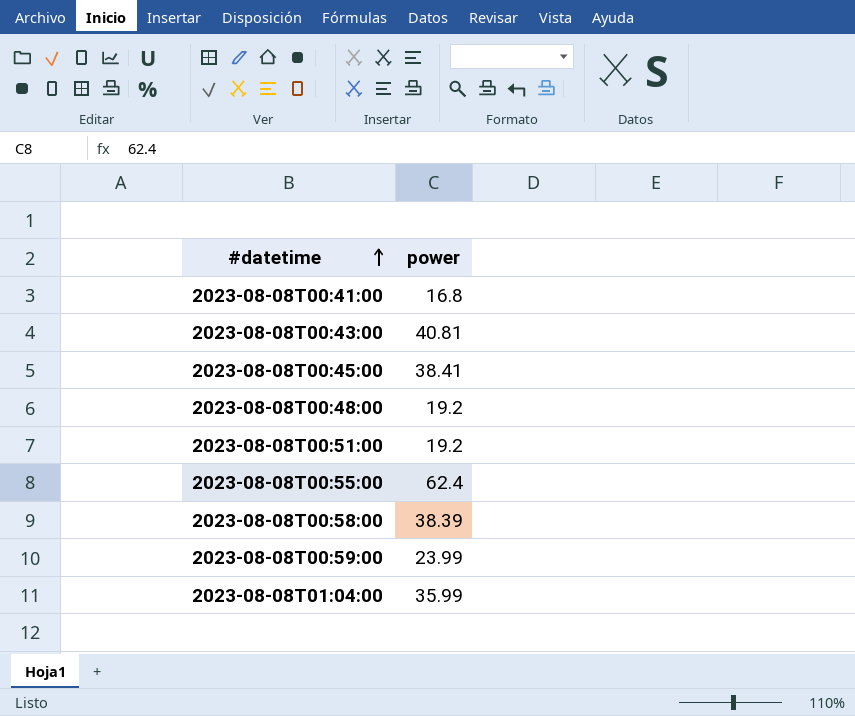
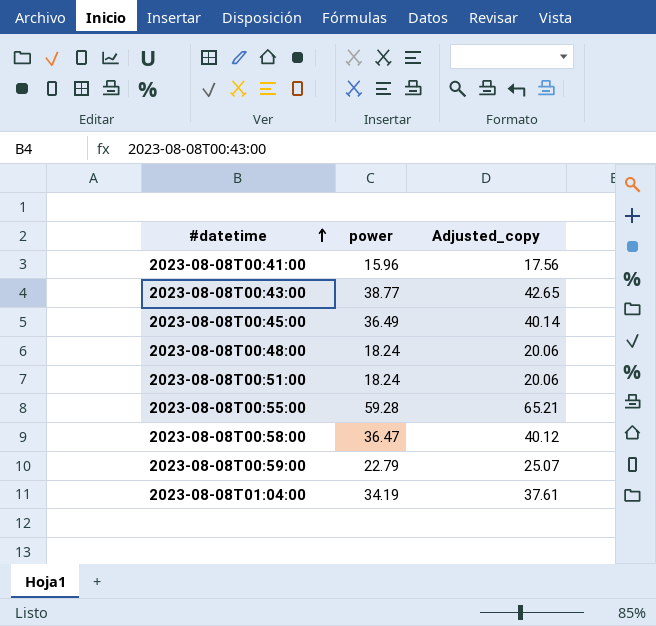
column Adjusted_copy | formula: none -> [power] * 1.1
2023-08-08T00:41:00 | power: 16.8 -> 15.96
2023-08-08T00:43:00 | power: 40.81 -> 38.77
2023-08-08T00:45:00 | power: 38.41 -> 36.49
2023-08-08T00:48:00 | power: 19.2 -> 18.24
2023-08-08T00:51:00 | power: 19.2 -> 18.24
2023-08-08T00:55:00 | power: 62.4 -> 59.28
2023-08-08T00:58:00 | power: 38.39 -> 36.47
2023-08-08T00:59:00 | power: 23.99 -> 22.79
2023-08-08T01:04:00 | power: 35.99 -> 34.19

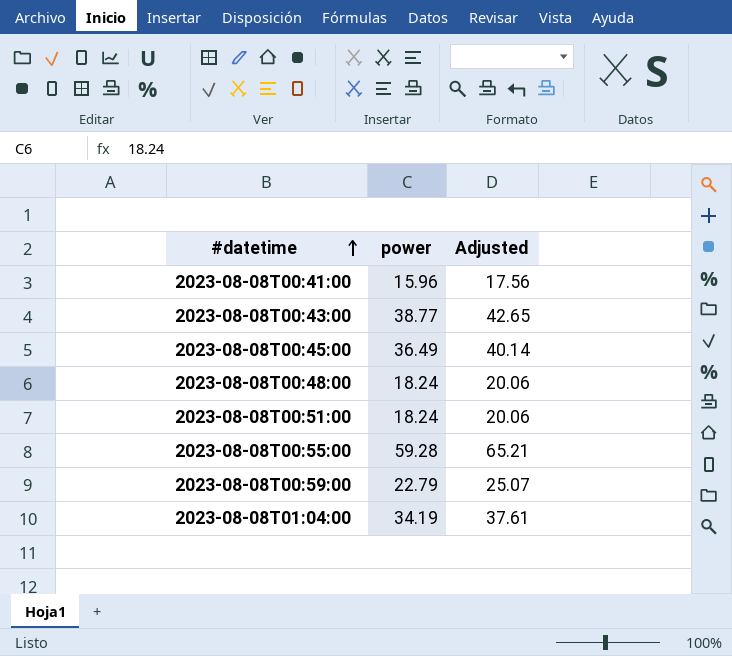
column name: Adjusted_copy -> Adjusted
row 2023-08-08T00:58:00: 36.47 | 40.12 -> none

